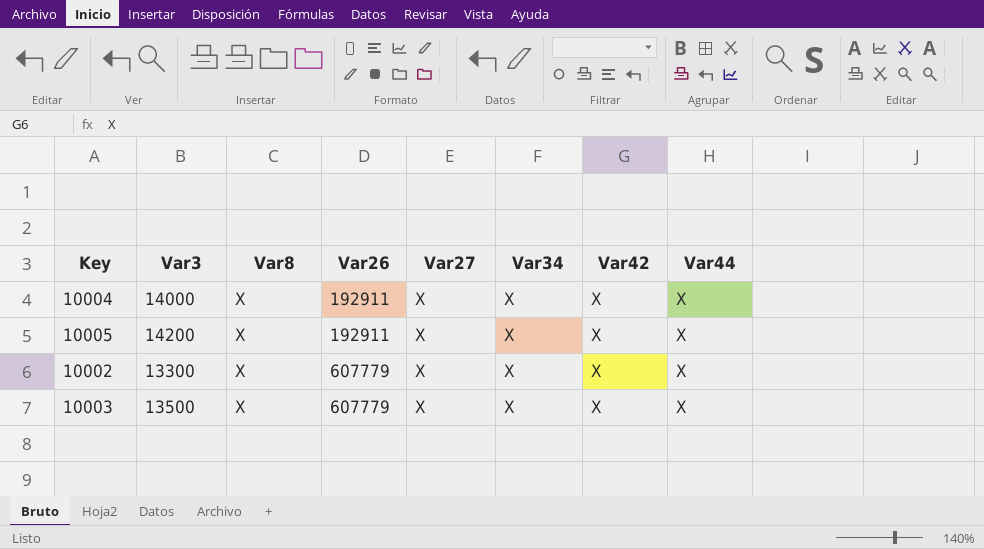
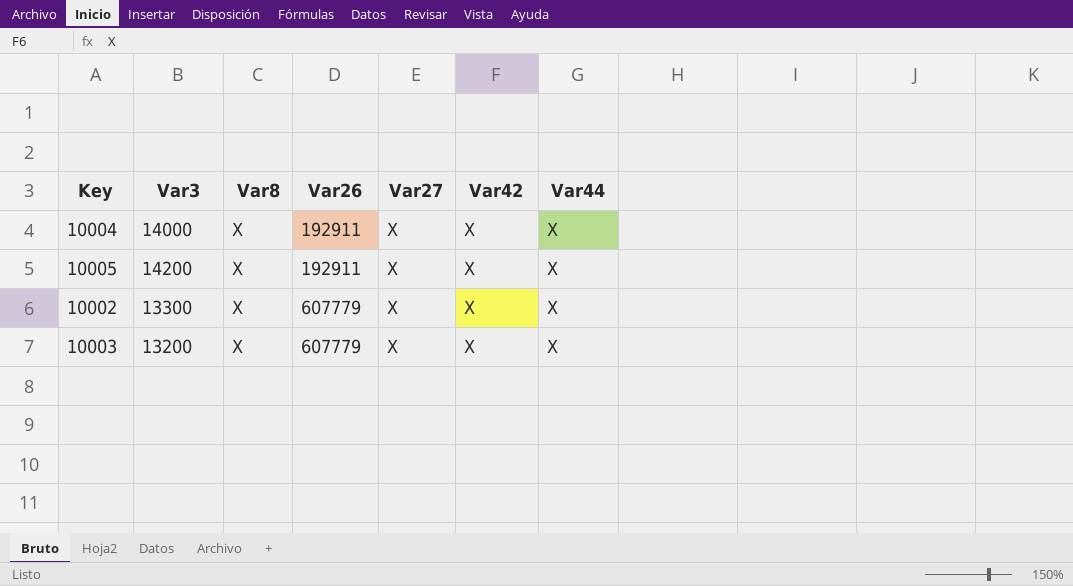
column Var34 | position: 6 -> none
10003 | Var3: 13500 -> 13200

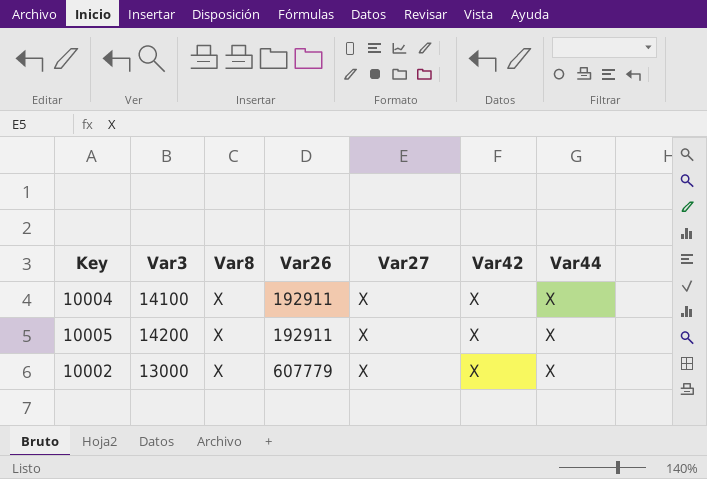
row 10003: 13200 | X | 607779 | X | X | X -> none
10004 | Var3: 14000 -> 14100
10002 | Var3: 13300 -> 13000

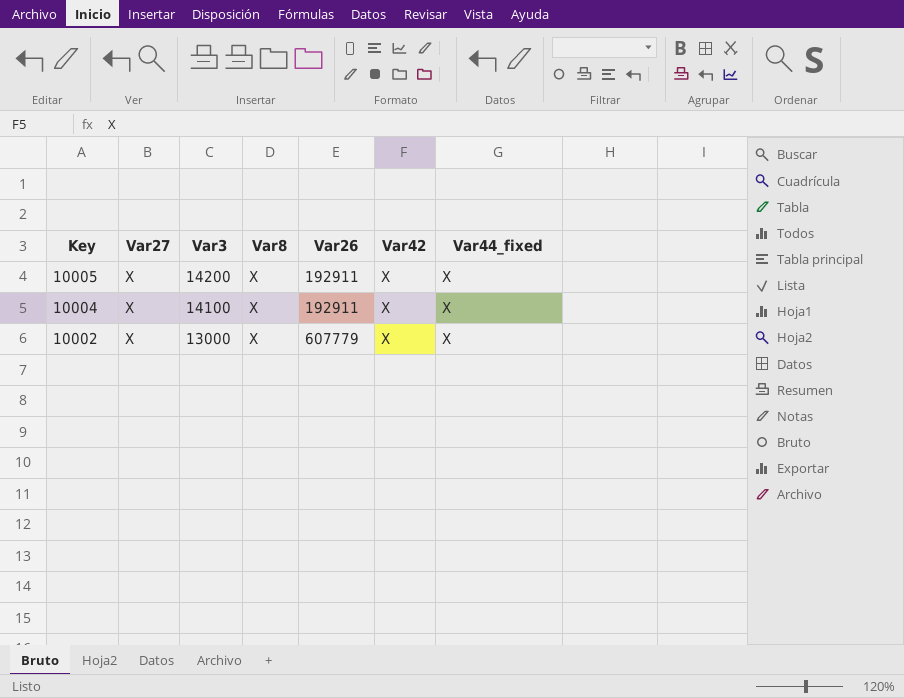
row order: Var26 ascending -> Key descending
column Var27 | position: 5 -> 2
column name: Var44 -> Var44_fixed

